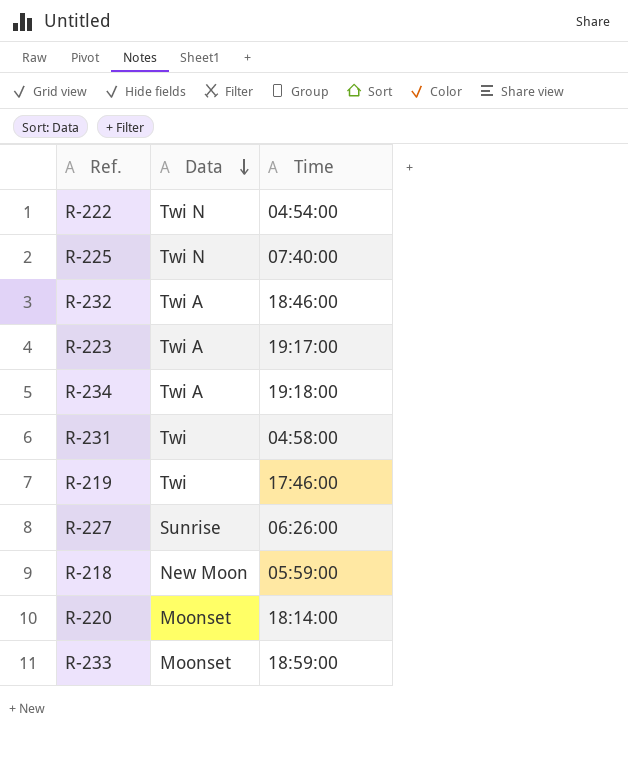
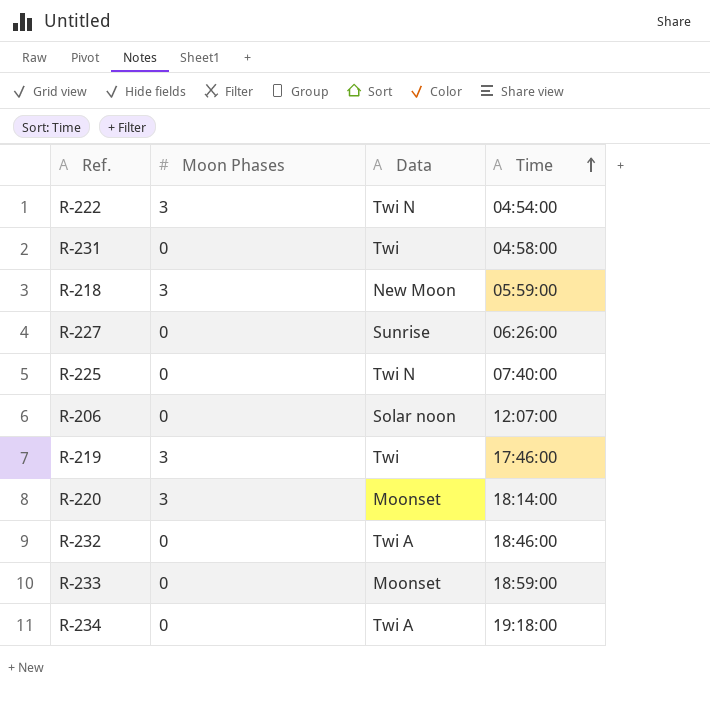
row order: Data descending -> Time ascending
column Moon Phases | position: none -> 2
row R-223: Twi A | 19:17:00 -> none
row R-206: none -> 0 | Solar noon | 12:07:00

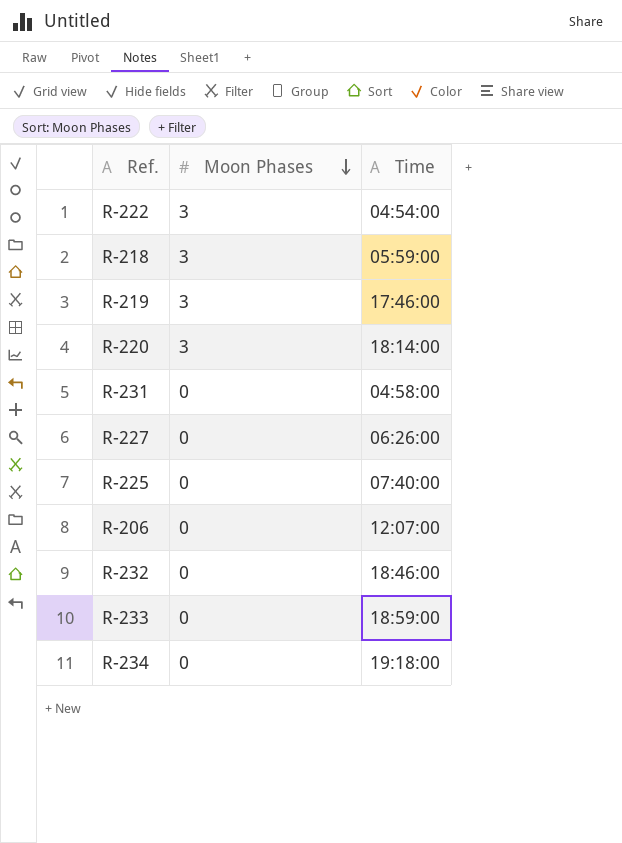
row order: Time ascending -> Moon Phases descending
column Data | position: 3 -> none

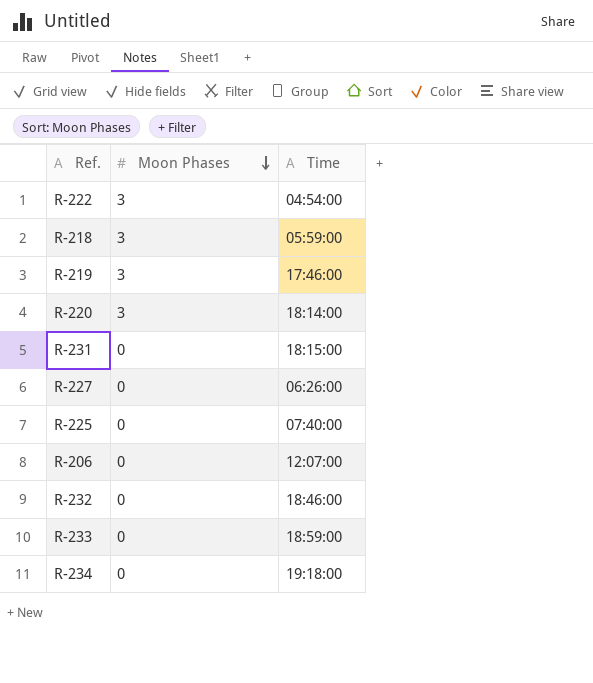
R-231 | Time: 04:58:00 -> 18:15:00

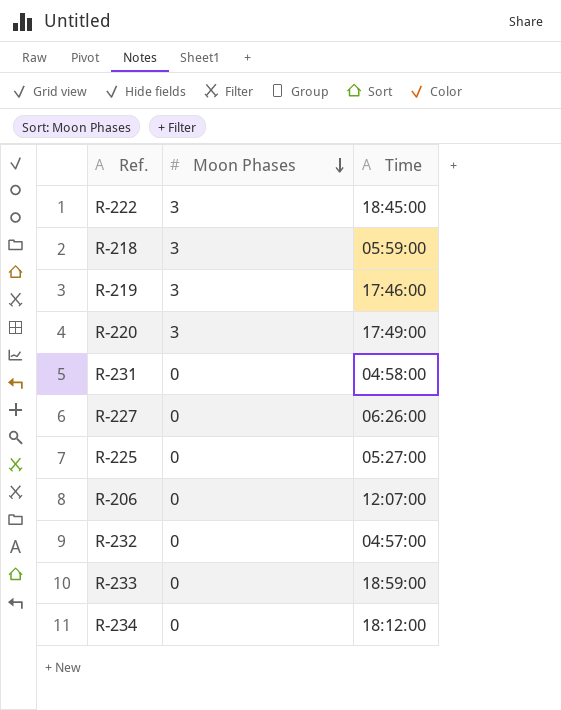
R-222 | Time: 04:54:00 -> 18:45:00
R-220 | Time: 18:14:00 -> 17:49:00
R-231 | Time: 18:15:00 -> 04:58:00
R-225 | Time: 07:40:00 -> 05:27:00
R-232 | Time: 18:46:00 -> 04:57:00
R-234 | Time: 19:18:00 -> 18:12:00

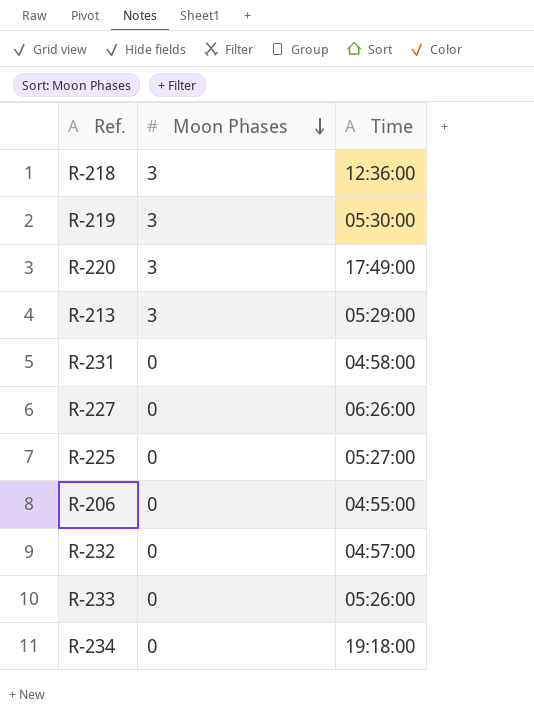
row R-222: 3 | 18:45:00 -> none
R-218 | Time: 05:59:00 -> 12:36:00
R-219 | Time: 17:46:00 -> 05:30:00
row R-213: none -> 3 | 05:29:00
R-206 | Time: 12:07:00 -> 04:55:00
R-233 | Time: 18:59:00 -> 05:26:00
R-234 | Time: 18:12:00 -> 19:18:00

